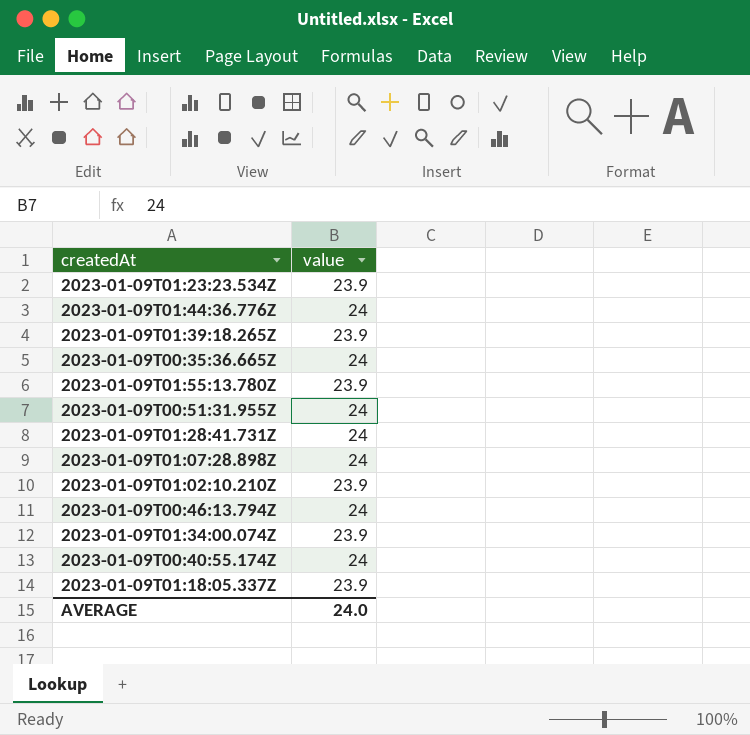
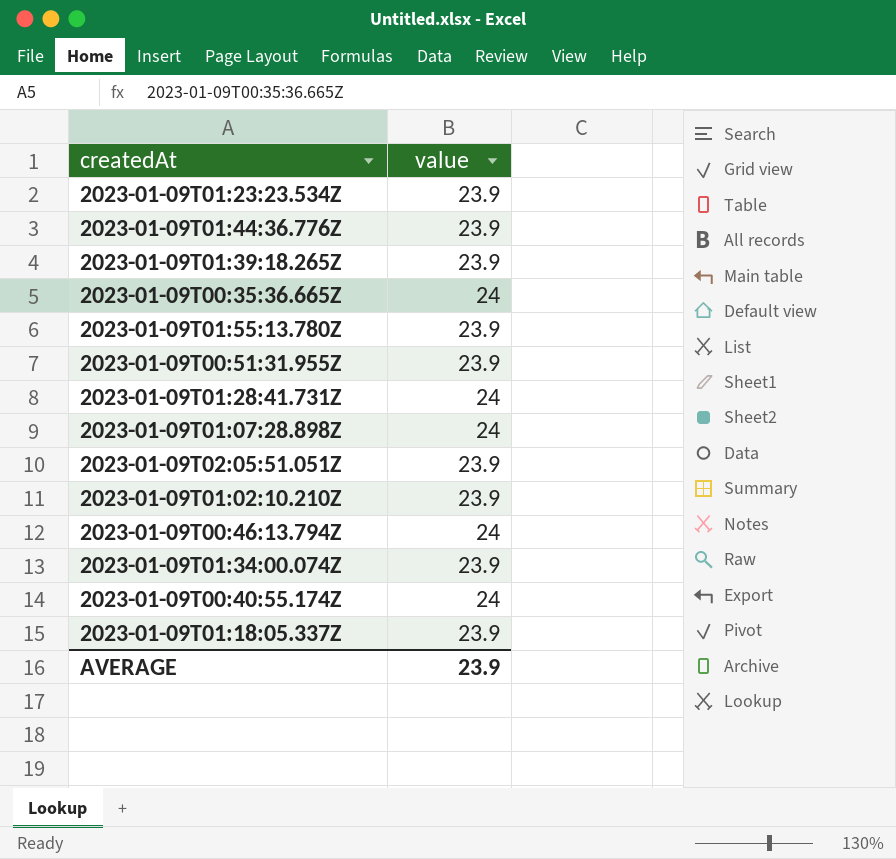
2023-01-09T01:44:36.776Z | value: 24 -> 23.9
2023-01-09T00:51:31.955Z | value: 24 -> 23.9
row 2023-01-09T02:05:51.051Z: none -> 23.9
AVERAGE | value: 24.0 -> 23.9

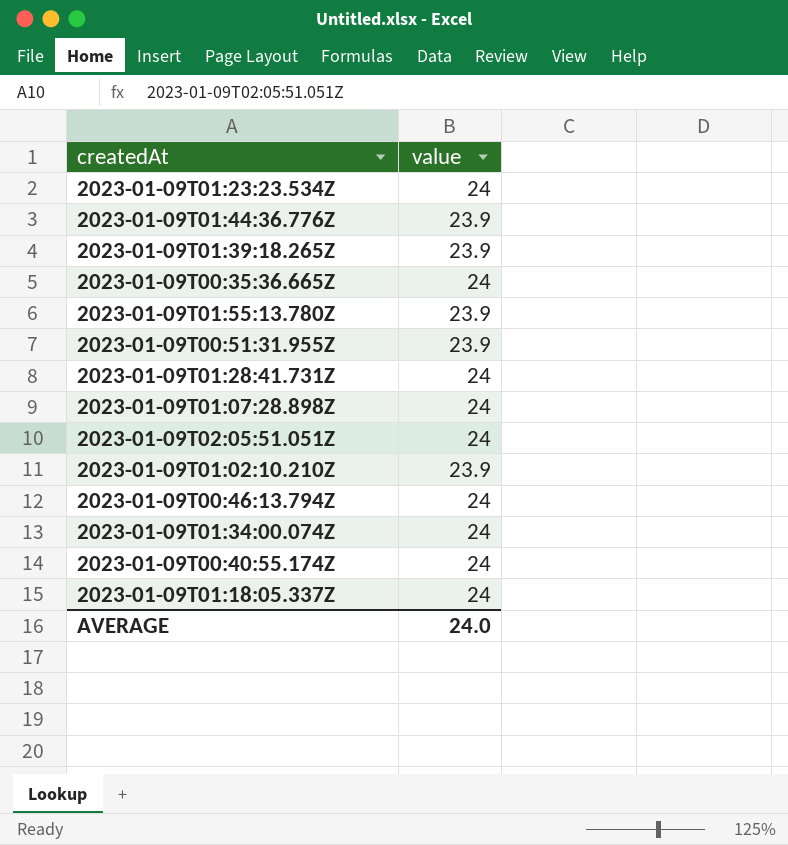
2023-01-09T01:23:23.534Z | value: 23.9 -> 24
2023-01-09T02:05:51.051Z | value: 23.9 -> 24
2023-01-09T01:34:00.074Z | value: 23.9 -> 24
2023-01-09T01:18:05.337Z | value: 23.9 -> 24
AVERAGE | value: 23.9 -> 24.0

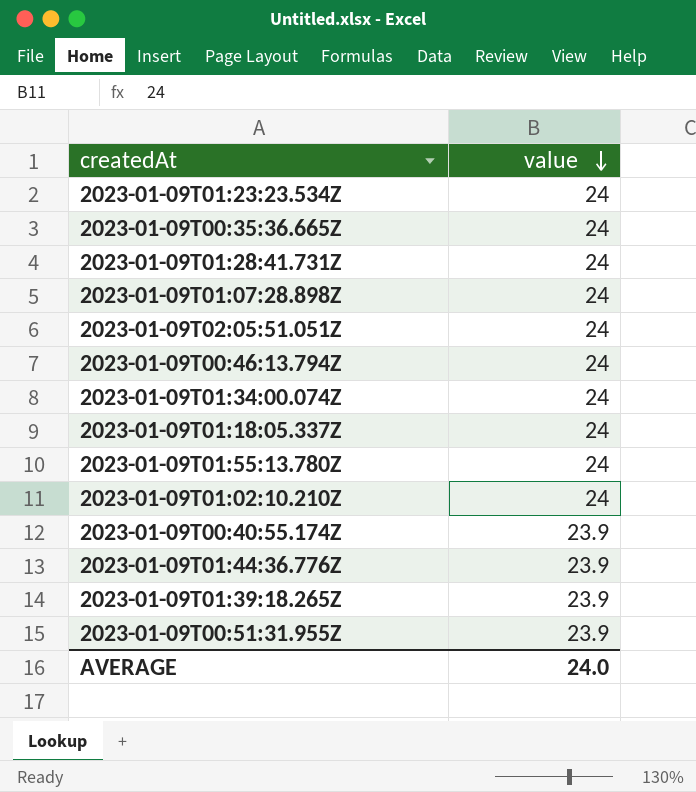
row order: none -> value descending
2023-01-09T01:55:13.780Z | value: 23.9 -> 24
2023-01-09T01:02:10.210Z | value: 23.9 -> 24
2023-01-09T00:40:55.174Z | value: 24 -> 23.9

